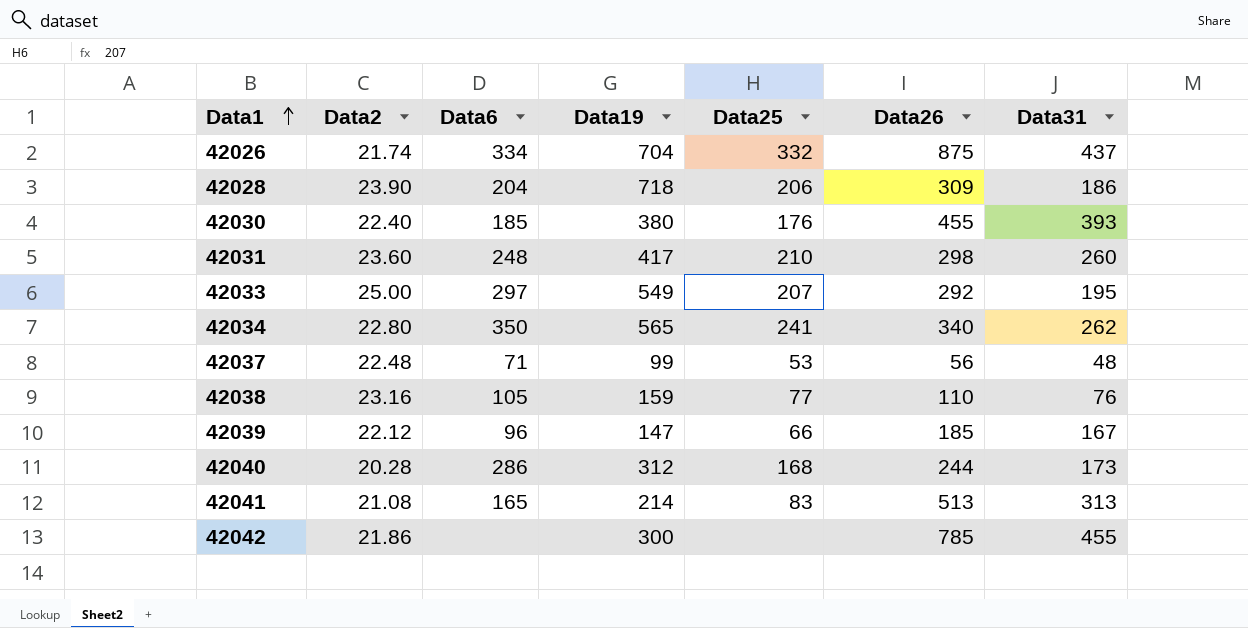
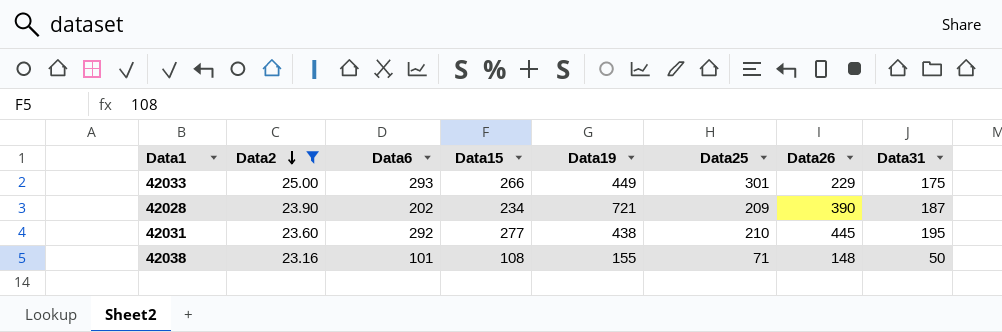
filter: none -> Data2 >= 23.16
row order: Data1 ascending -> Data2 descending
column Data15 | position: none -> 4
42033 | Data6: 297 -> 293
42033 | Data19: 549 -> 449
42033 | Data25: 207 -> 301
42033 | Data26: 292 -> 229
42033 | Data31: 195 -> 175
42028 | Data6: 204 -> 202
42028 | Data19: 718 -> 721
42028 | Data25: 206 -> 209
42028 | Data26: 309 -> 390
42028 | Data31: 186 -> 187
42031 | Data6: 248 -> 292
42031 | Data19: 417 -> 438
42031 | Data26: 298 -> 445
42031 | Data31: 260 -> 195
42038 | Data6: 105 -> 101
42038 | Data19: 159 -> 155
42038 | Data25: 77 -> 71
42038 | Data26: 110 -> 148
42038 | Data31: 76 -> 50

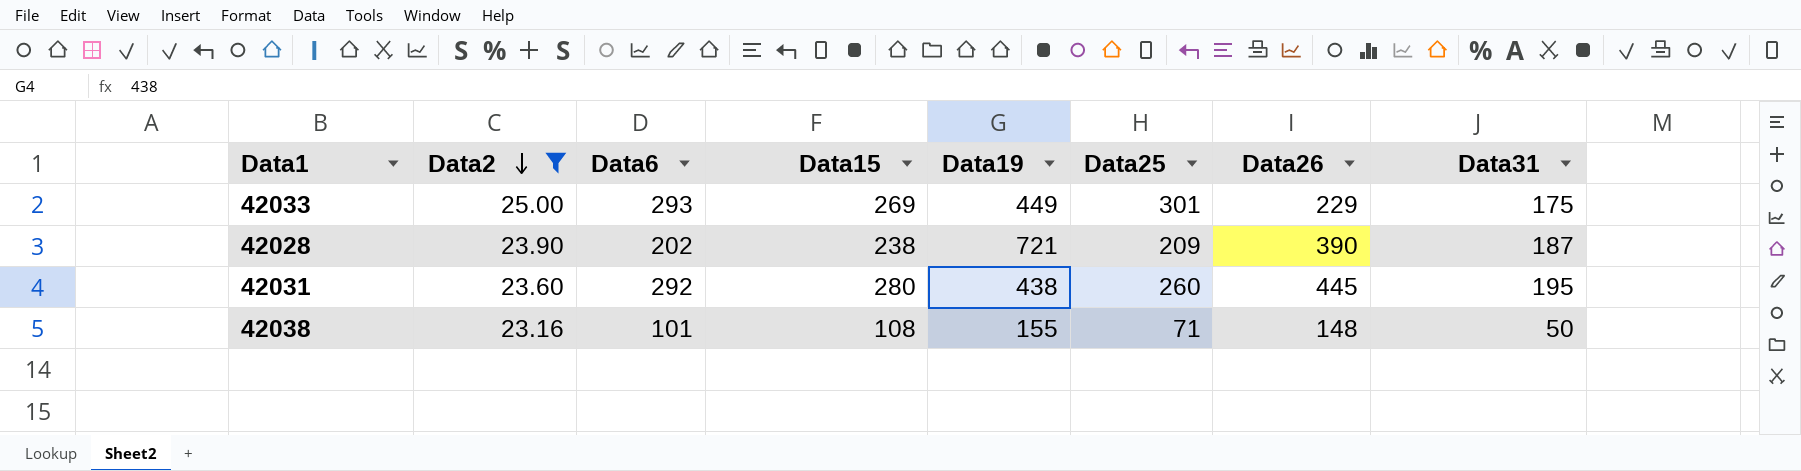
42033 | Data15: 266 -> 269
42028 | Data15: 234 -> 238
42031 | Data15: 277 -> 280
42031 | Data25: 210 -> 260

